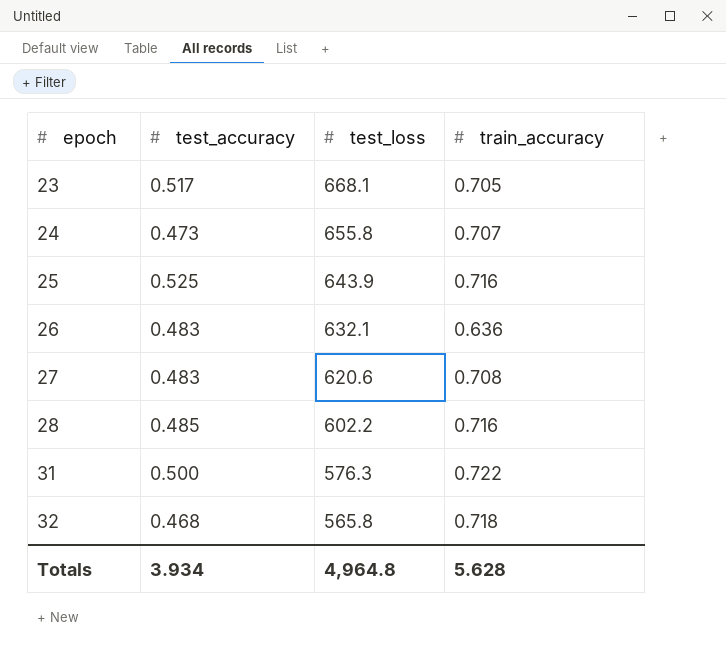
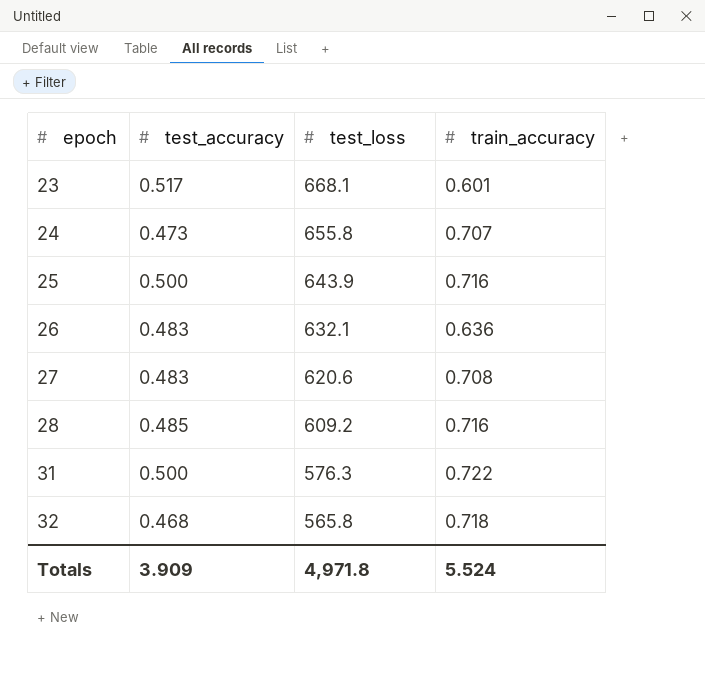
23 | train_accuracy: 0.705 -> 0.601
25 | test_accuracy: 0.525 -> 0.500
28 | test_loss: 602.2 -> 609.2
Totals | test_accuracy: 3.934 -> 3.909
Totals | test_loss: 4,964.8 -> 4,971.8
Totals | train_accuracy: 5.628 -> 5.524

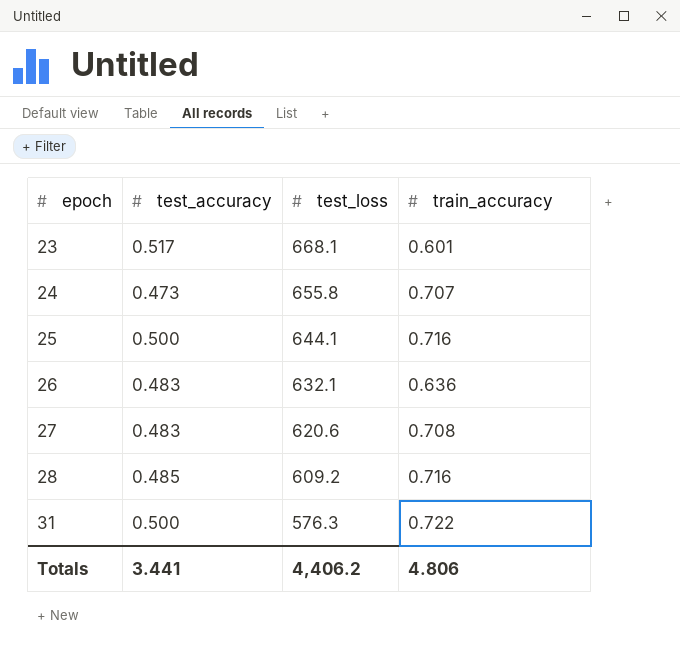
row 32: 0.468 | 565.8 | 0.718 -> none
25 | test_loss: 643.9 -> 644.1
Totals | test_accuracy: 3.909 -> 3.441
Totals | test_loss: 4,971.8 -> 4,406.2
Totals | train_accuracy: 5.524 -> 4.806

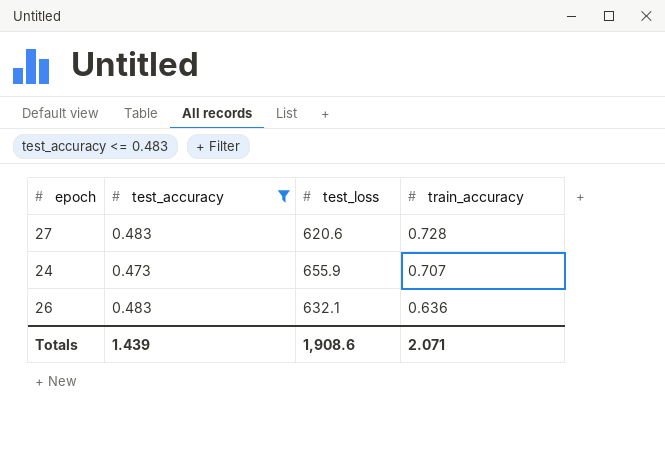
filter: none -> test_accuracy <= 0.483
row order: epoch ascending -> train_accuracy descending
27 | train_accuracy: 0.708 -> 0.728
24 | test_loss: 655.8 -> 655.9
Totals | test_accuracy: 3.441 -> 1.439
Totals | test_loss: 4,406.2 -> 1,908.6
Totals | train_accuracy: 4.806 -> 2.071

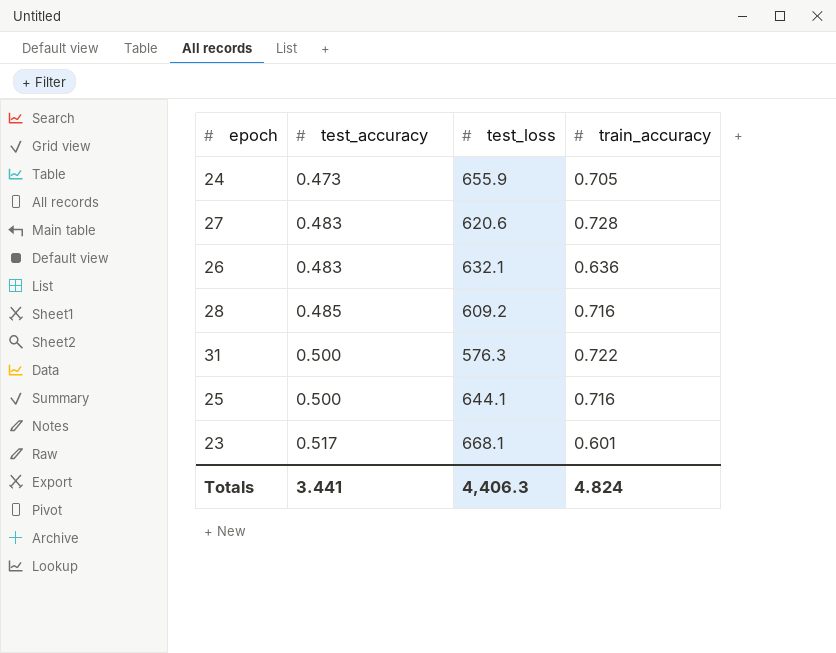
filter: test_accuracy <= 0.483 -> none
row order: train_accuracy descending -> test_accuracy ascending
24 | train_accuracy: 0.707 -> 0.705
Totals | test_accuracy: 1.439 -> 3.441
Totals | test_loss: 1,908.6 -> 4,406.3
Totals | train_accuracy: 2.071 -> 4.824

